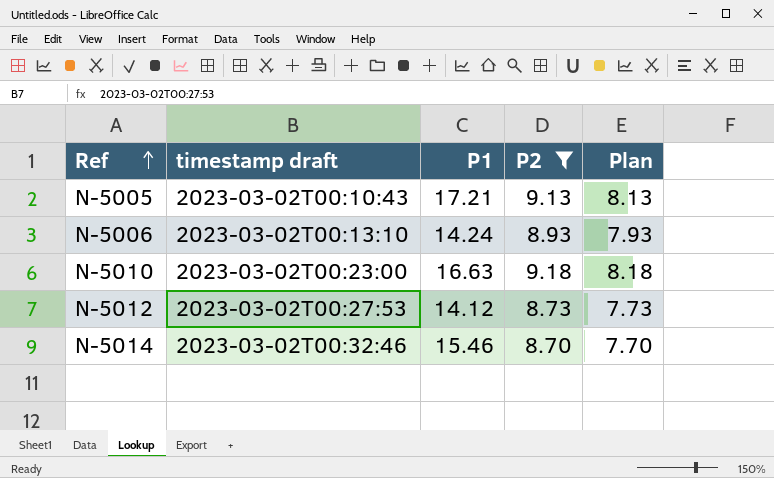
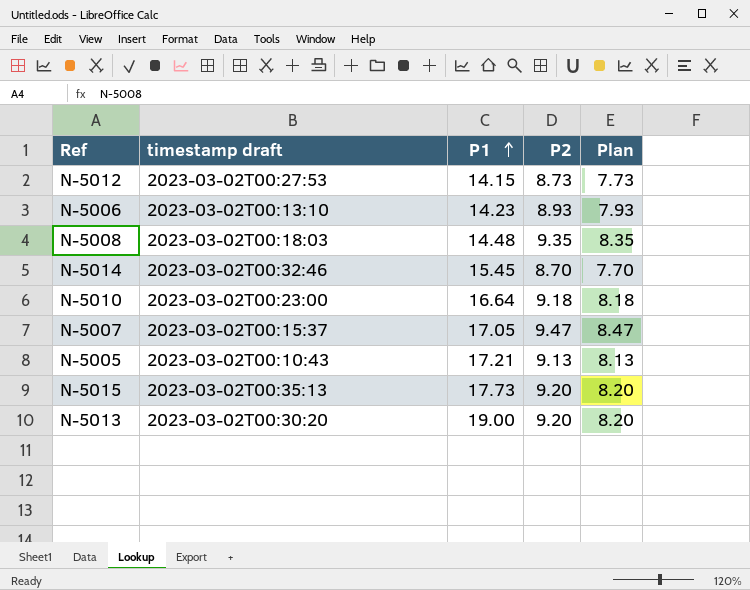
filter: P2 <= 9.18 -> none
row order: Ref ascending -> P1 ascending
N-5012 | P1: 14.12 -> 14.15
N-5006 | P1: 14.24 -> 14.23
N-5014 | P1: 15.46 -> 15.45
N-5010 | P1: 16.63 -> 16.64

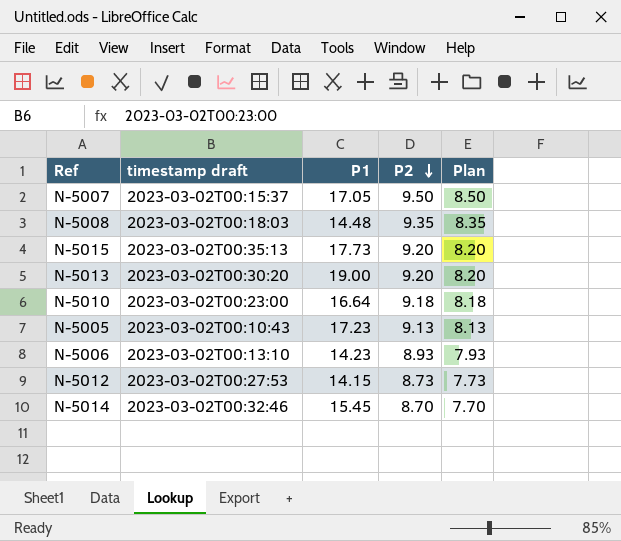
row order: P1 ascending -> P2 descending
N-5007 | P2: 9.47 -> 9.50
N-5007 | Plan: 8.47 -> 8.50
N-5005 | P1: 17.21 -> 17.23

